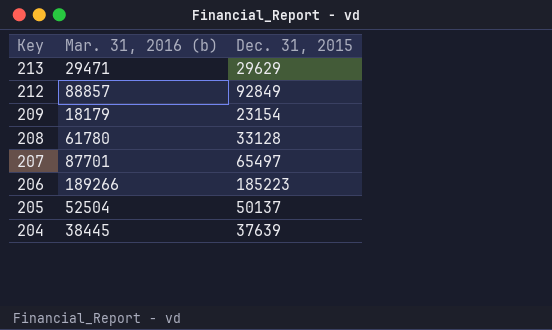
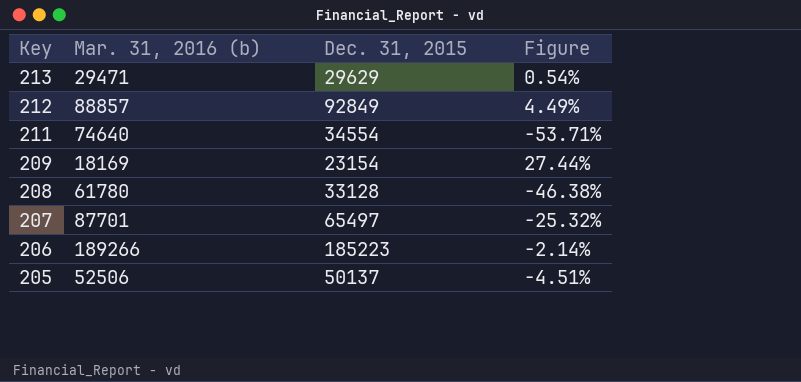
column Figure | formula: none -> ([Dec. 31, 2015] - [Mar. 31, 2016 (b)]) / [Mar. 31, 2016 (b)]
row 204: 38445 | 37639 -> none
row 211: none -> 74640 | 34554 | -53.71%
209 | Mar. 31, 2016 (b): 18179 -> 18169
205 | Mar. 31, 2016 (b): 52504 -> 52506

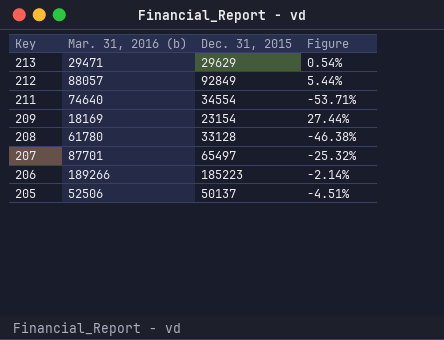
212 | Mar. 31, 2016 (b): 88857 -> 88057
212 | Figure: 4.49% -> 5.44%

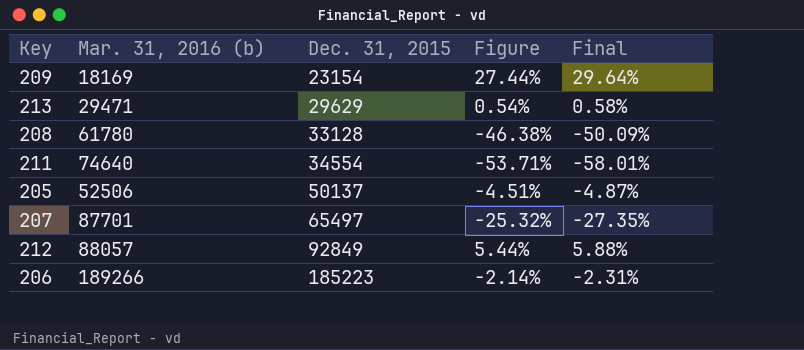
row order: Key descending -> Dec. 31, 2015 ascending
column Final | formula: none -> [Figure] * 1.08

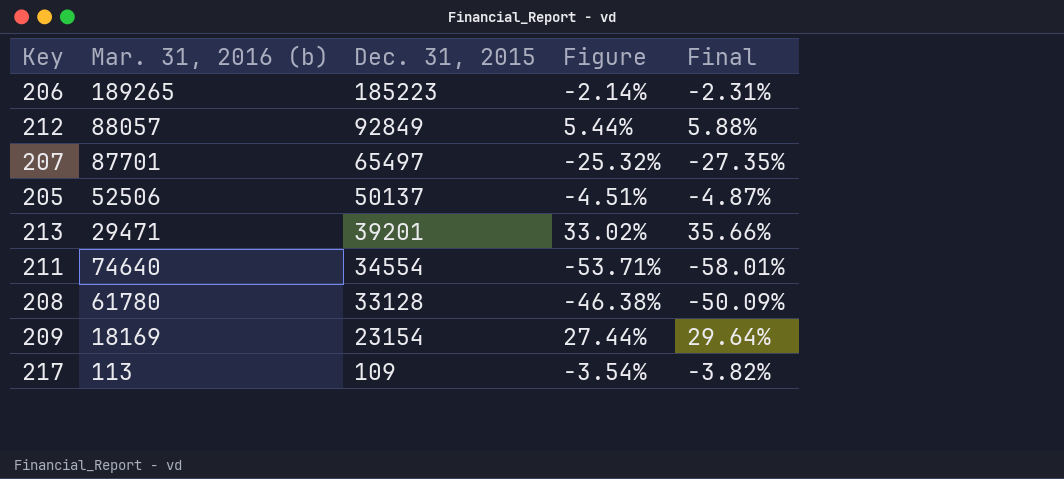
row order: Dec. 31, 2015 ascending -> Dec. 31, 2015 descending
206 | Mar. 31, 2016 (b): 189266 -> 189265
213 | Dec. 31, 2015: 29629 -> 39201
213 | Figure: 0.54% -> 33.02%
213 | Final: 0.58% -> 35.66%
row 217: none -> 113 | 109 | -3.54% | -3.82%

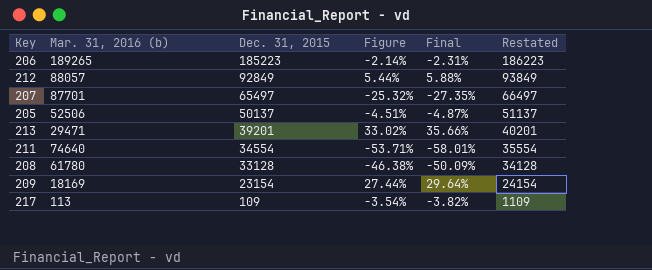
column Restated | formula: none -> [Dec. 31, 2015] + 1000

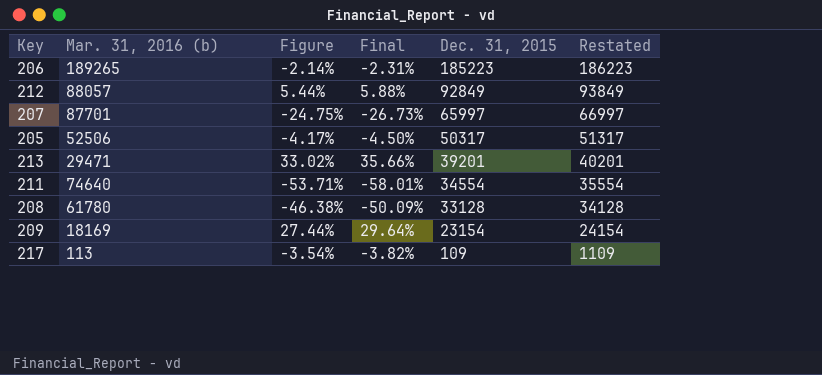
column Dec. 31, 2015 | position: 3 -> 5
207 | Figure: -25.32% -> -24.75%
207 | Final: -27.35% -> -26.73%
207 | Dec. 31, 2015: 65497 -> 65997
207 | Restated: 66497 -> 66997
205 | Figure: -4.51% -> -4.17%
205 | Final: -4.87% -> -4.50%
205 | Dec. 31, 2015: 50137 -> 50317
205 | Restated: 51137 -> 51317

